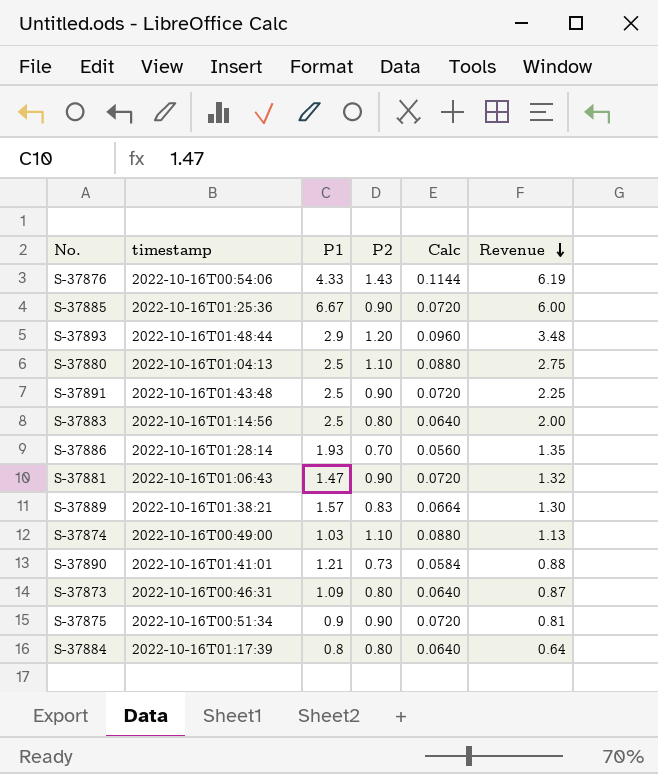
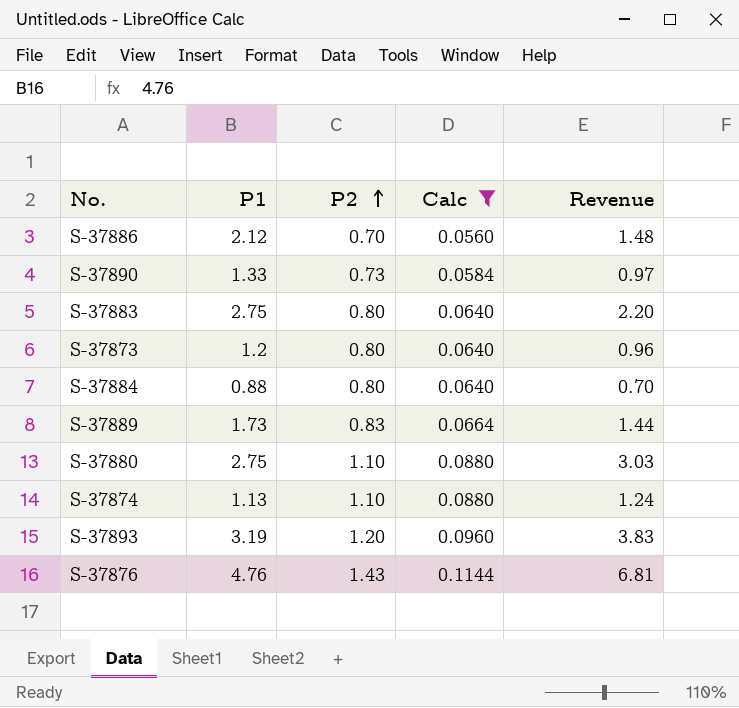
filter: none -> Calc != 0.0720
row order: Revenue descending -> P2 ascending
column timestamp | position: 2 -> none
S-37886 | P1: 1.93 -> 2.12
S-37886 | Revenue: 1.35 -> 1.48
S-37890 | P1: 1.21 -> 1.33
S-37890 | Revenue: 0.88 -> 0.97
S-37883 | P1: 2.5 -> 2.75
S-37883 | Revenue: 2.00 -> 2.20
S-37873 | P1: 1.09 -> 1.2
S-37873 | Revenue: 0.87 -> 0.96
S-37884 | P1: 0.8 -> 0.88
S-37884 | Revenue: 0.64 -> 0.70
S-37889 | P1: 1.57 -> 1.73
S-37889 | Revenue: 1.30 -> 1.44
S-37880 | P1: 2.5 -> 2.75
S-37880 | Revenue: 2.75 -> 3.03
S-37874 | P1: 1.03 -> 1.13
S-37874 | Revenue: 1.13 -> 1.24
S-37893 | P1: 2.9 -> 3.19
S-37893 | Revenue: 3.48 -> 3.83
S-37876 | P1: 4.33 -> 4.76
S-37876 | Revenue: 6.19 -> 6.81

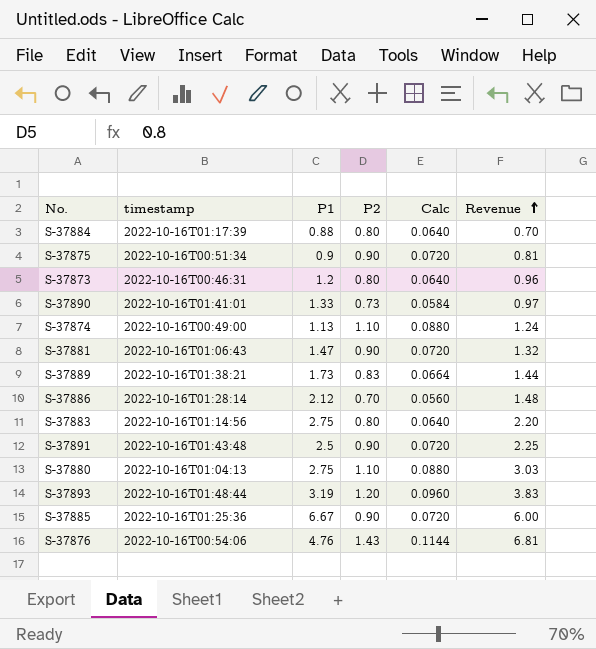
filter: Calc != 0.0720 -> none
row order: P2 ascending -> Revenue ascending
column timestamp | position: none -> 2

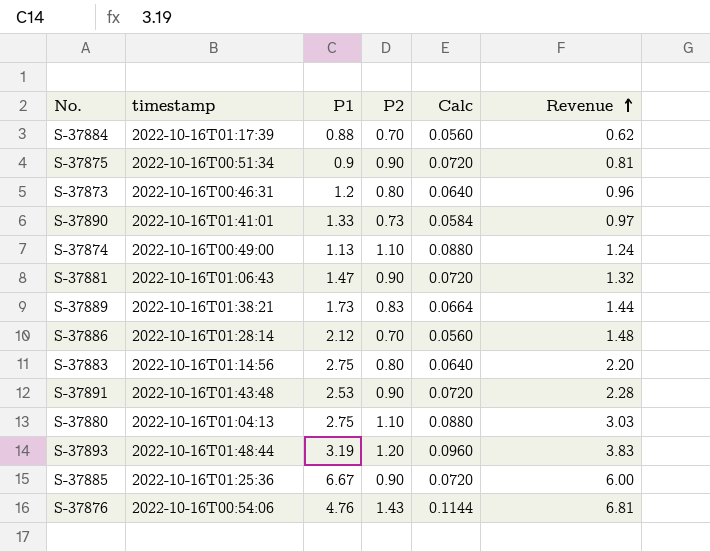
S-37884 | P2: 0.80 -> 0.70
S-37884 | Calc: 0.0640 -> 0.0560
S-37884 | Revenue: 0.70 -> 0.62
S-37891 | P1: 2.5 -> 2.53
S-37891 | Revenue: 2.25 -> 2.28

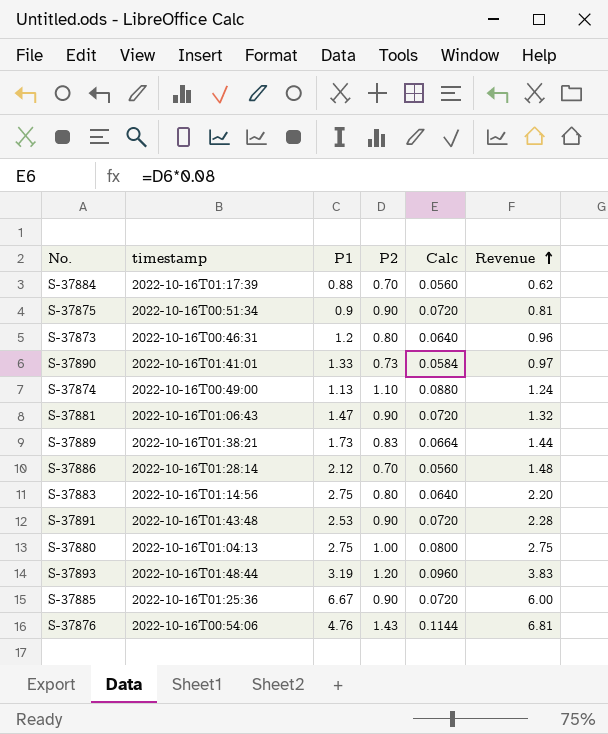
S-37880 | P2: 1.10 -> 1.00
S-37880 | Calc: 0.0880 -> 0.0800
S-37880 | Revenue: 3.03 -> 2.75

